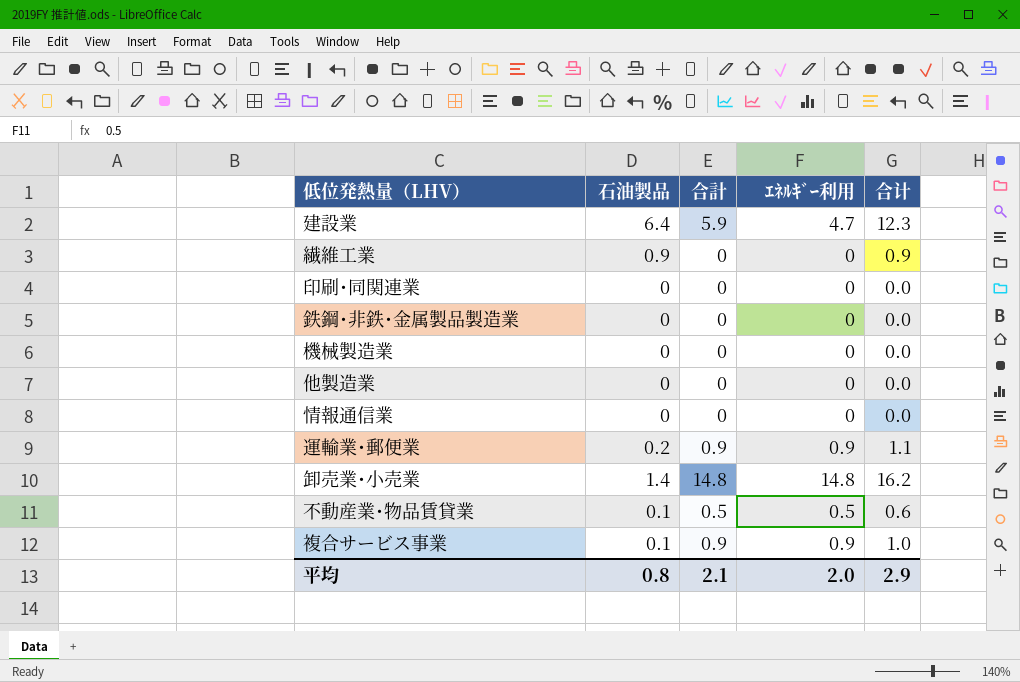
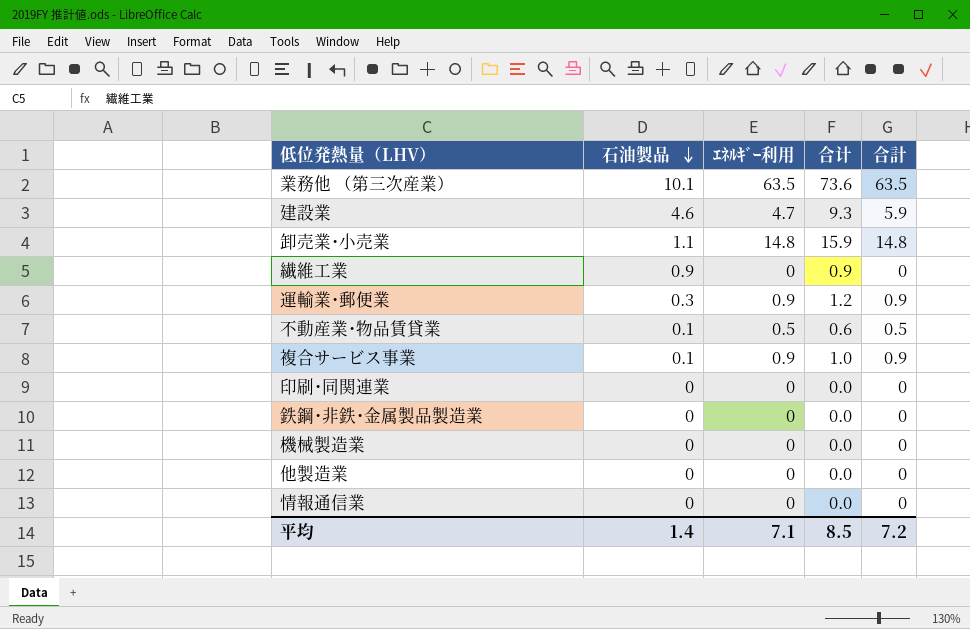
row order: none -> 石油製品 descending
column 合计 | formula: [石油製品] + [合計] -> [石油製品] + [ｴﾈﾙｷﾞｰ利用]
column 合計 | position: 3 -> 5
row 業務他 （第三次産業）: none -> 10.1 | 63.5 | 73.6 | 63.5
建設業 | 石油製品: 6.4 -> 4.6
卸売業･小売業 | 石油製品: 1.4 -> 1.1
運輸業･郵便業 | 石油製品: 0.2 -> 0.3
平均 | 石油製品: 0.8 -> 1.4
平均 | ｴﾈﾙｷﾞｰ利用: 2.0 -> 7.1
平均 | 合计: 2.9 -> 8.5
平均 | 合計: 2.1 -> 7.2

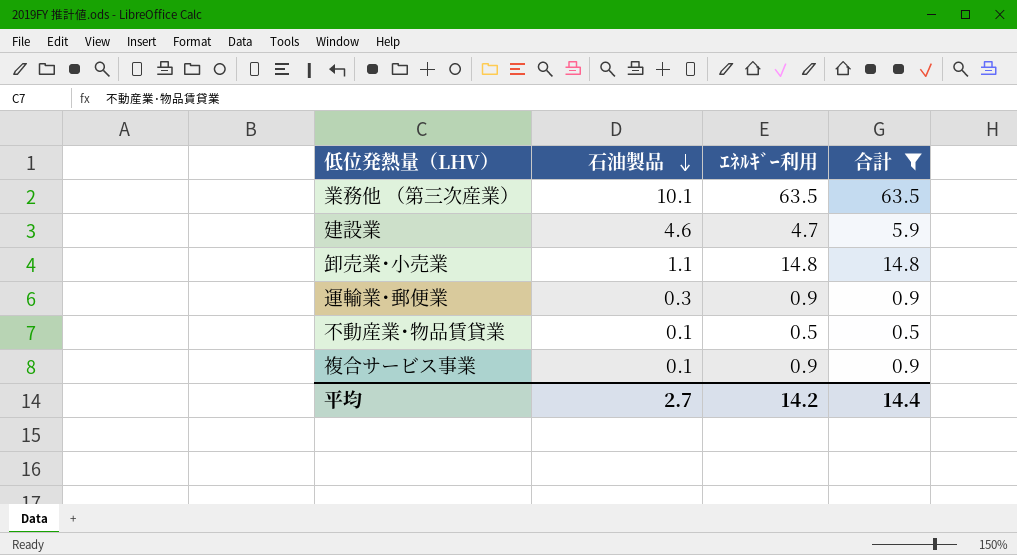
filter: none -> 合計 != 0
column 合计 | formula: [石油製品] + [ｴﾈﾙｷﾞｰ利用] -> none
平均 | 石油製品: 1.4 -> 2.7
平均 | ｴﾈﾙｷﾞｰ利用: 7.1 -> 14.2
平均 | 合計: 7.2 -> 14.4

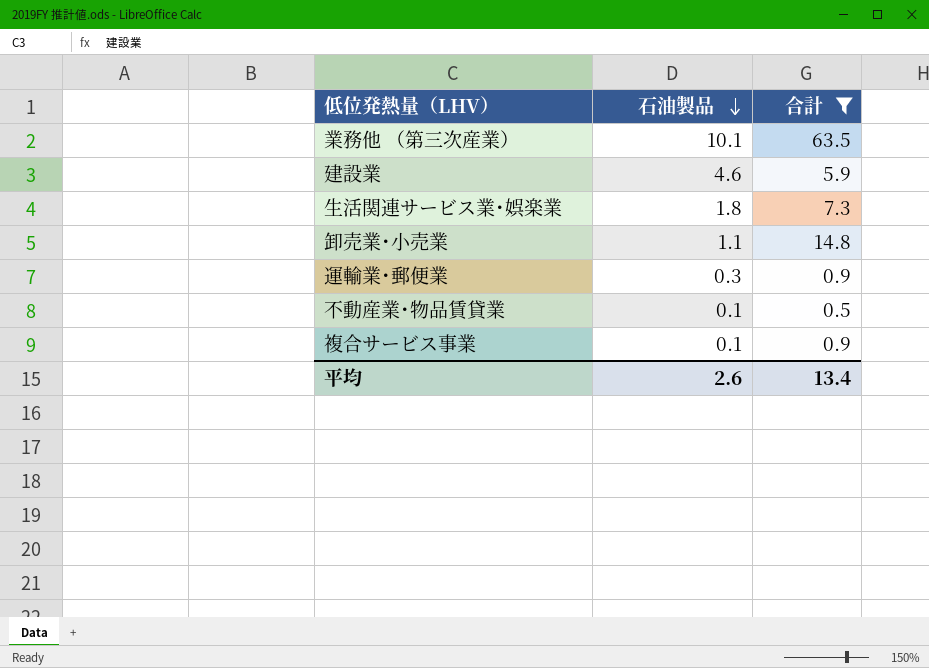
column ｴﾈﾙｷﾞｰ利用 | position: 3 -> none
row 生活関連サービス業･娯楽業: none -> 1.8 | 7.3
平均 | 石油製品: 2.7 -> 2.6
平均 | 合計: 14.4 -> 13.4

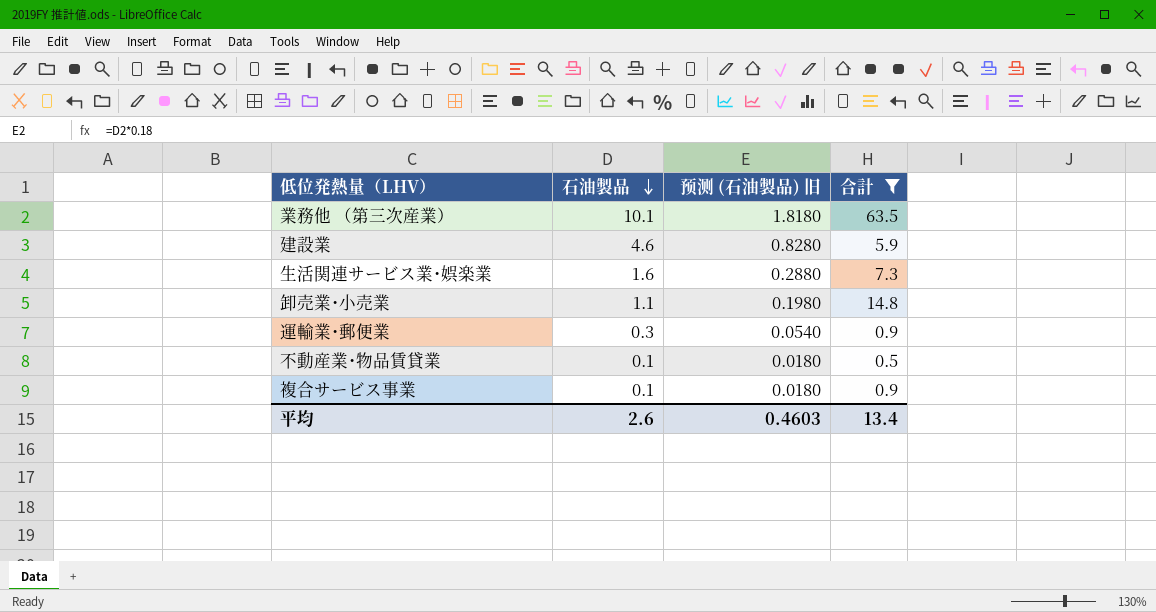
column 预测 (石油製品) 旧 | formula: none -> [石油製品] * 0.18
生活関連サービス業･娯楽業 | 石油製品: 1.8 -> 1.6

